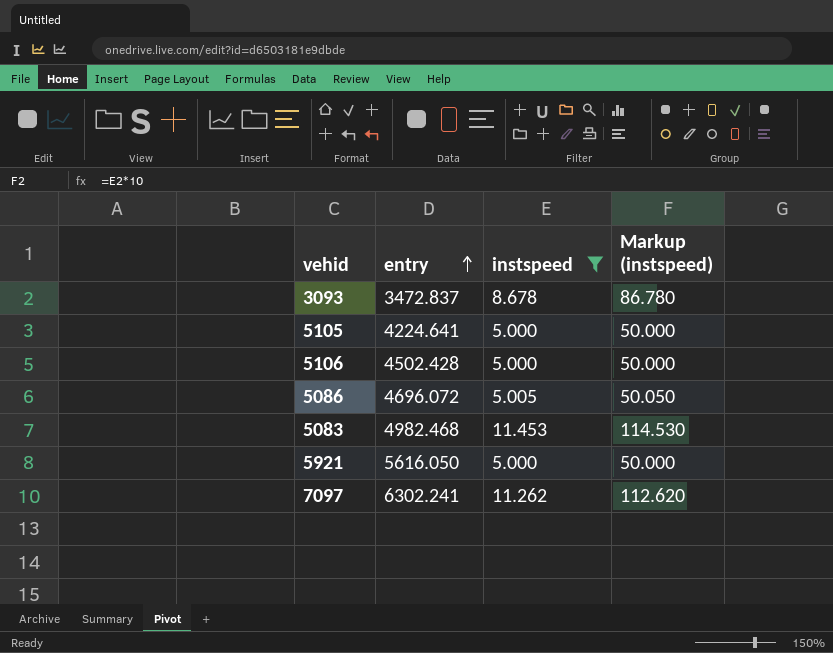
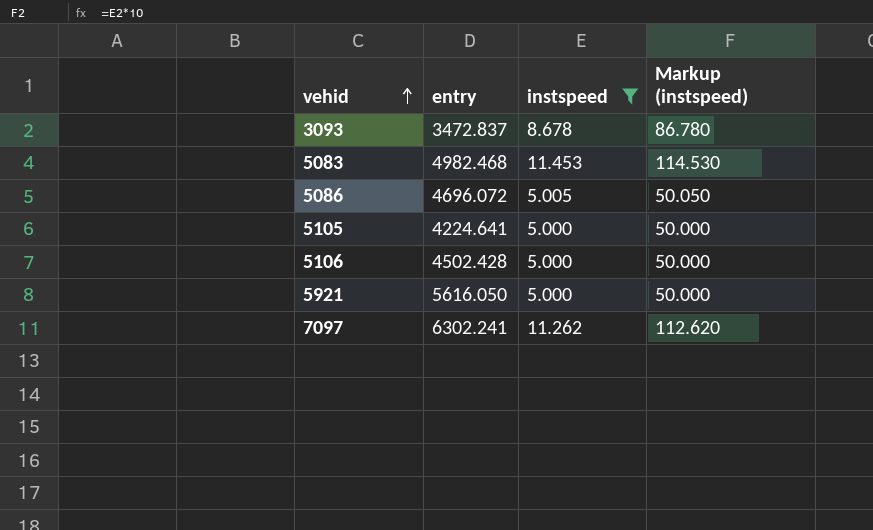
row order: entry ascending -> vehid ascending

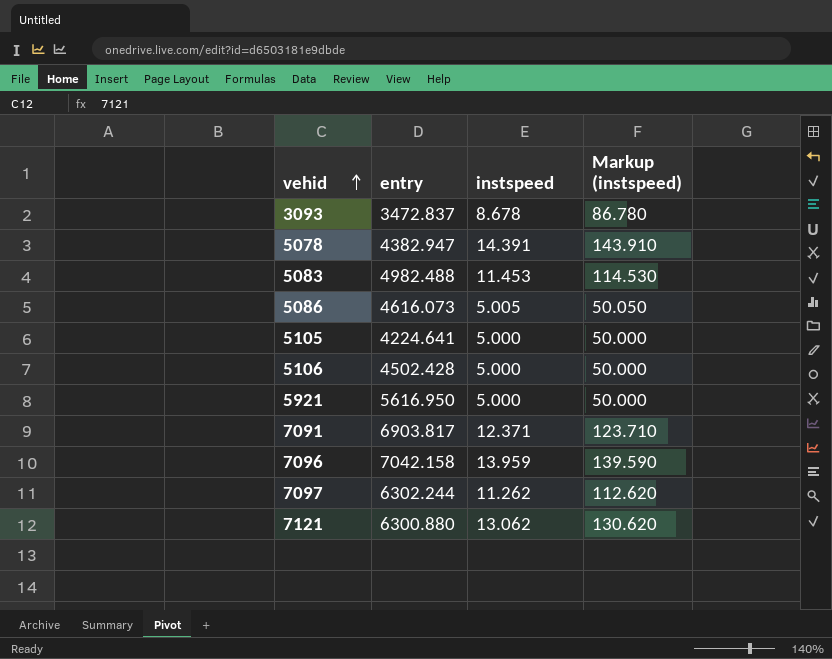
filter: instspeed <= 11.453 -> none
5083 | entry: 4982.468 -> 4982.488
5086 | entry: 4696.072 -> 4616.073
5921 | entry: 5616.050 -> 5616.950
7097 | entry: 6302.241 -> 6302.244

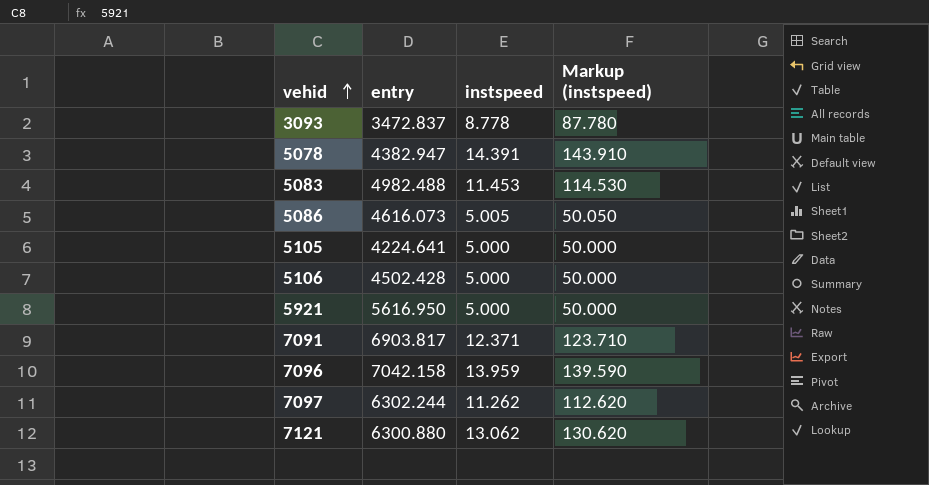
3093 | instspeed: 8.678 -> 8.778
3093 | Markup (instspeed): 86.780 -> 87.780

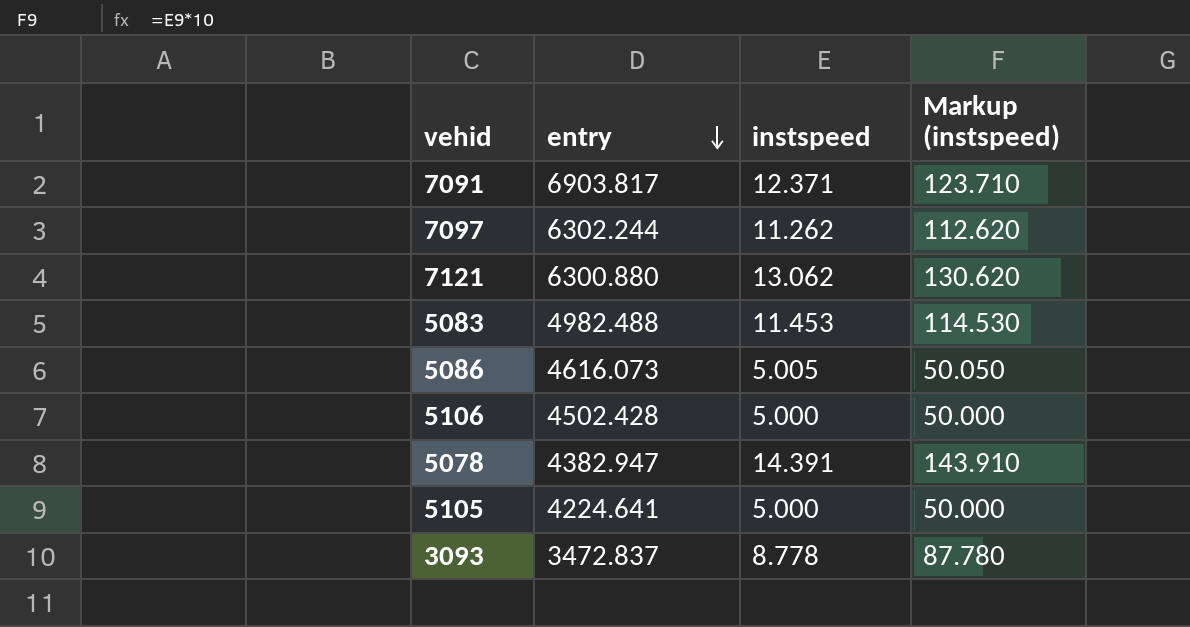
row order: vehid ascending -> entry descending
row 5921: 5616.950 | 5.000 | 50.000 -> none
row 7096: 7042.158 | 13.959 | 139.590 -> none

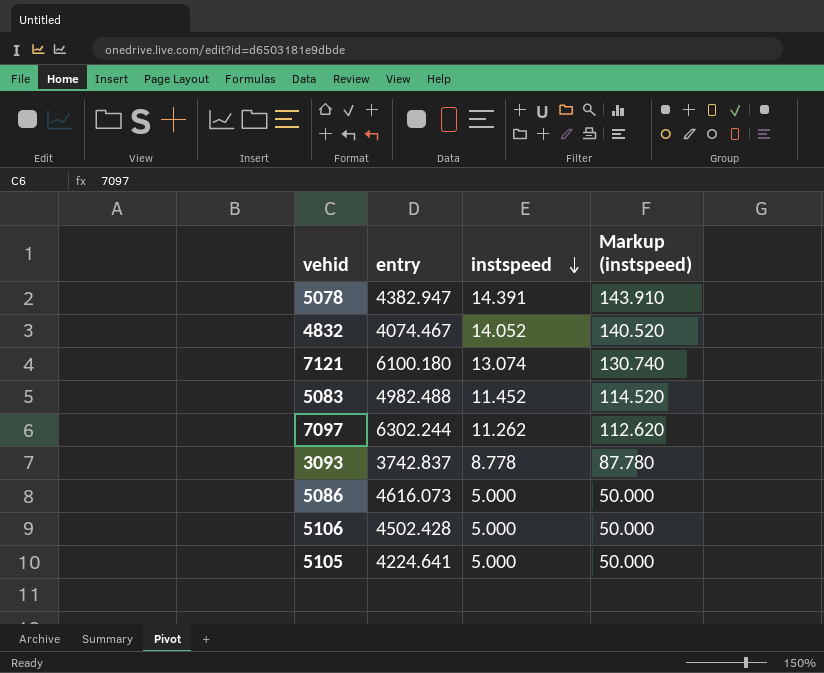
row order: entry descending -> instspeed descending
row 7091: 6903.817 | 12.371 | 123.710 -> none
row 4832: none -> 4074.467 | 14.052 | 140.520
7121 | entry: 6300.880 -> 6100.180
7121 | instspeed: 13.062 -> 13.074
7121 | Markup (instspeed): 130.620 -> 130.740
5083 | instspeed: 11.453 -> 11.452
5083 | Markup (instspeed): 114.530 -> 114.520
3093 | entry: 3472.837 -> 3742.837
5086 | instspeed: 5.005 -> 5.000
5086 | Markup (instspeed): 50.050 -> 50.000

